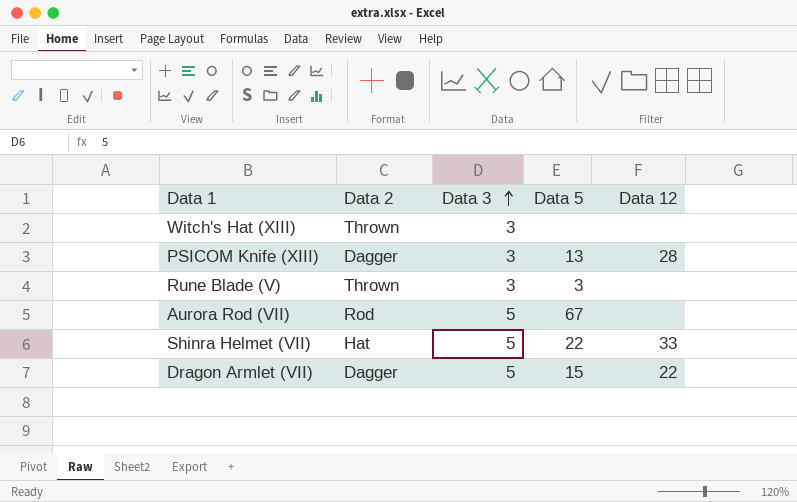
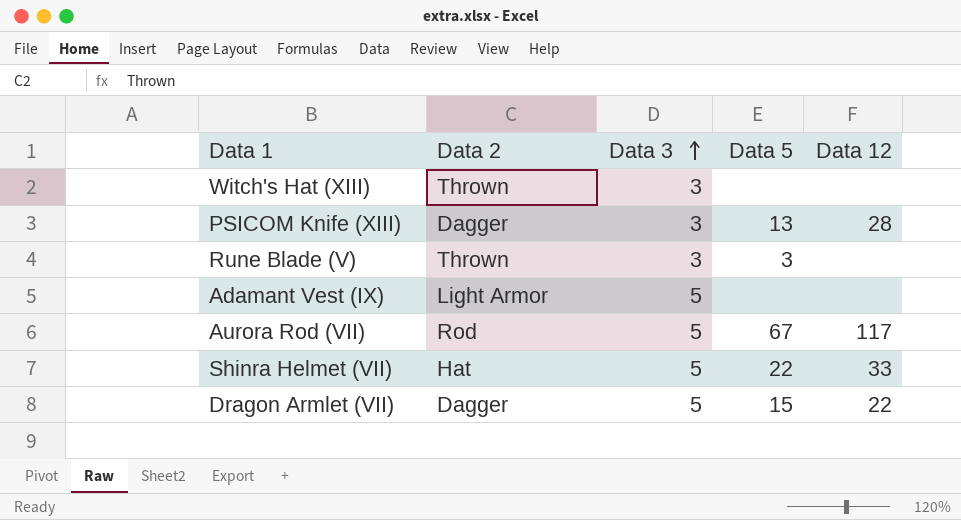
row Adamant Vest (IX): none -> Light Armor | 5 | none | none
Aurora Rod (VII) | Data 12: none -> 117

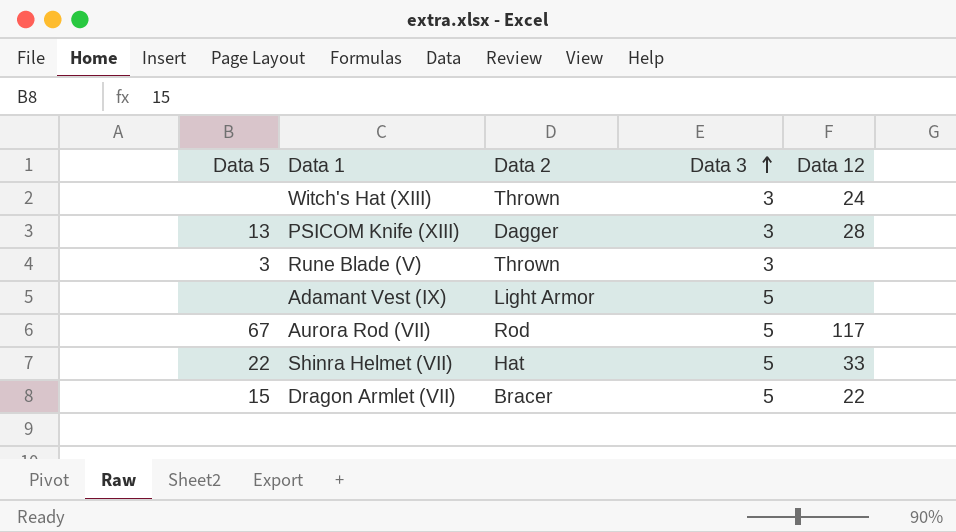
column Data 5 | position: 4 -> 1
Witch's Hat (XIII) | Data 12: none -> 24
Dragon Armlet (VII) | Data 2: Dagger -> Bracer

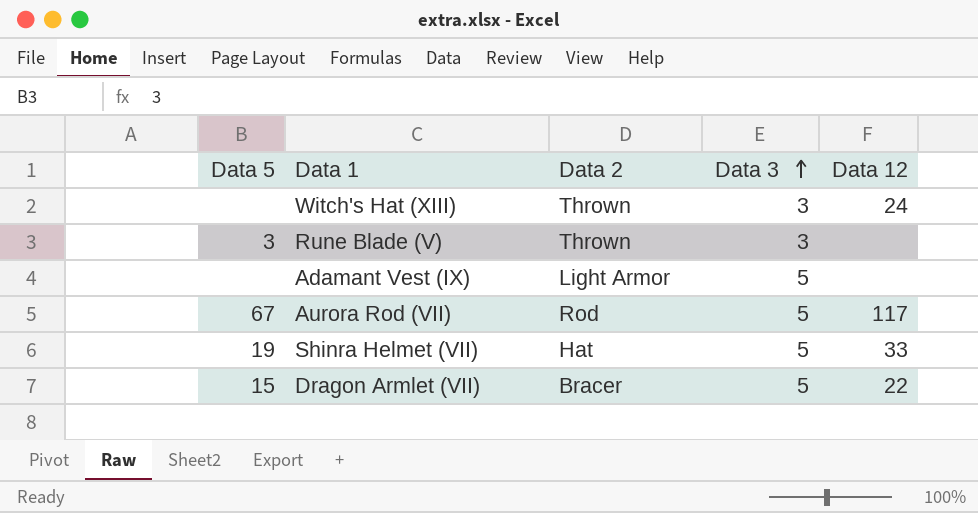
row PSICOM Knife (XIII): 13 | Dagger | 3 | 28 -> none
Shinra Helmet (VII) | Data 5: 22 -> 19

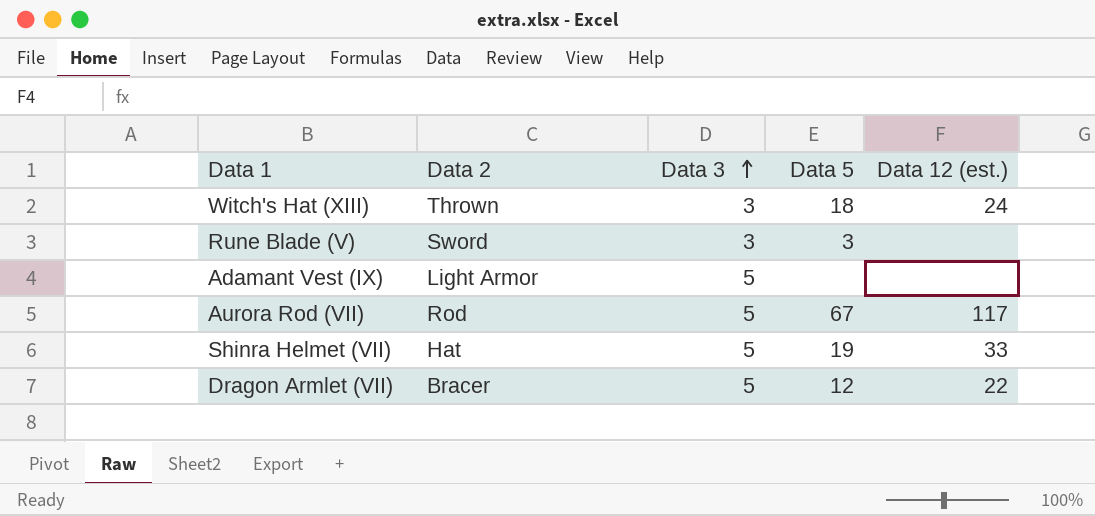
column Data 5 | position: 1 -> 4
column name: Data 12 -> Data 12 (est.)
Witch's Hat (XIII) | Data 5: none -> 18
Rune Blade (V) | Data 2: Thrown -> Sword
Dragon Armlet (VII) | Data 5: 15 -> 12

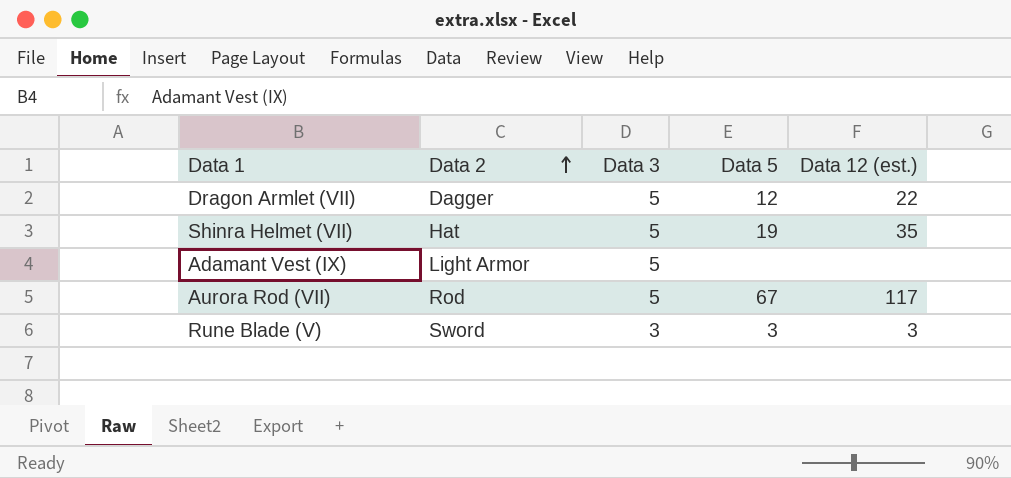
row order: Data 3 ascending -> Data 2 ascending
row Witch's Hat (XIII): Thrown | 3 | 18 | 24 -> none
Dragon Armlet (VII) | Data 2: Bracer -> Dagger
Shinra Helmet (VII) | Data 12 (est.): 33 -> 35
Rune Blade (V) | Data 12 (est.): none -> 3

